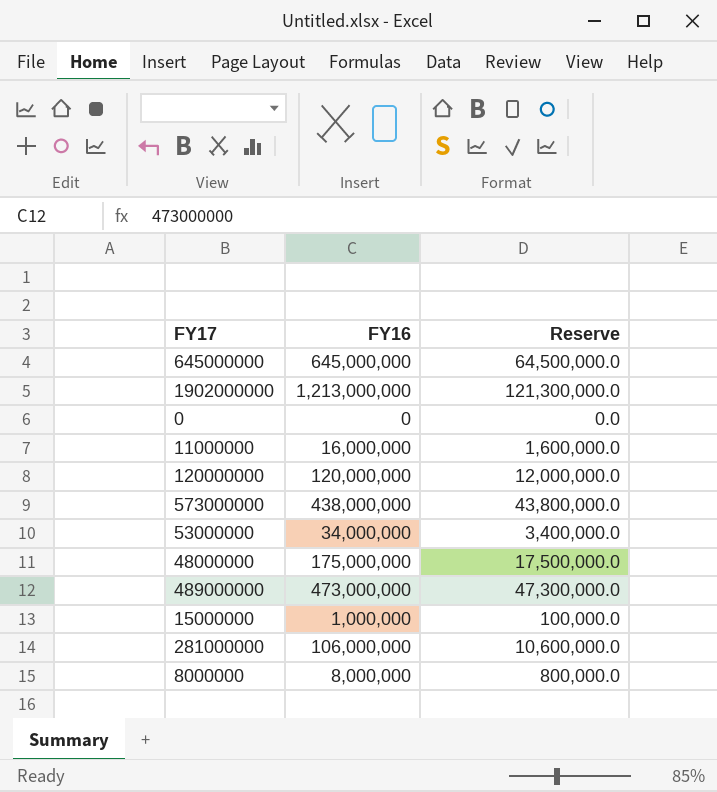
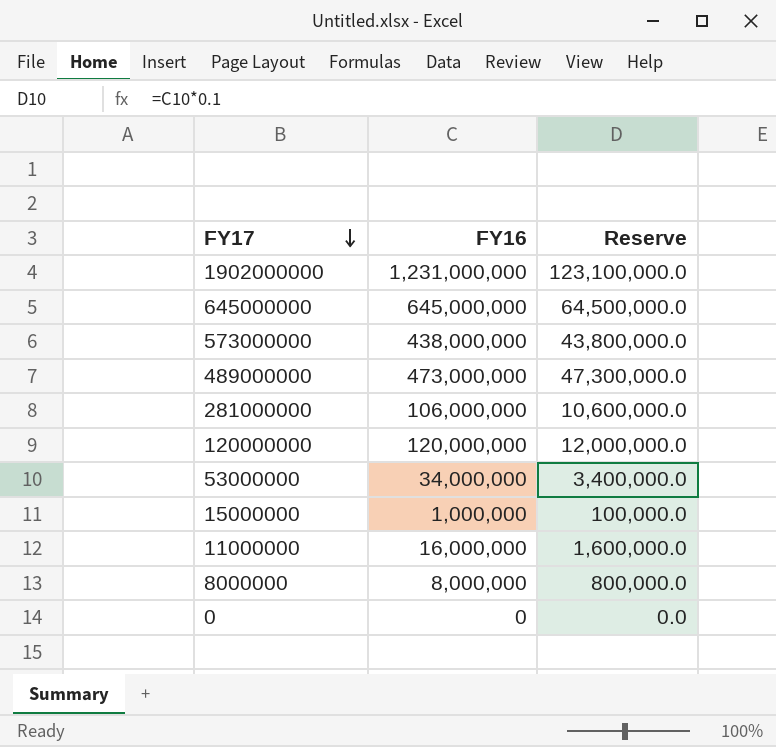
row order: none -> FY17 descending
row 48000000: 175,000,000 | 17,500,000.0 -> none
1902000000 | FY16: 1,213,000,000 -> 1,231,000,000
1902000000 | Reserve: 121,300,000.0 -> 123,100,000.0

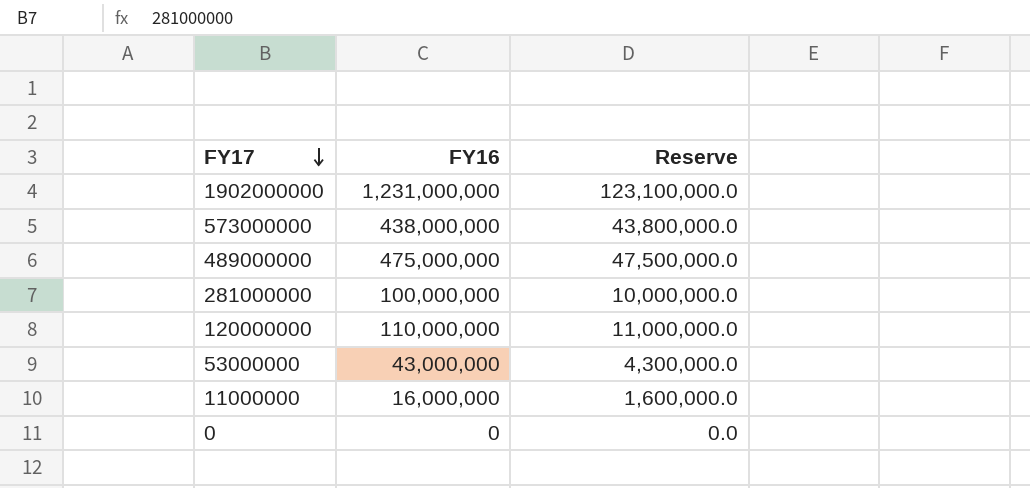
row 645000000: 645,000,000 | 64,500,000.0 -> none
row 15000000: 1,000,000 | 100,000.0 -> none
row 8000000: 8,000,000 | 800,000.0 -> none
489000000 | FY16: 473,000,000 -> 475,000,000
489000000 | Reserve: 47,300,000.0 -> 47,500,000.0
281000000 | FY16: 106,000,000 -> 100,000,000
281000000 | Reserve: 10,600,000.0 -> 10,000,000.0
120000000 | FY16: 120,000,000 -> 110,000,000
120000000 | Reserve: 12,000,000.0 -> 11,000,000.0
53000000 | FY16: 34,000,000 -> 43,000,000
53000000 | Reserve: 3,400,000.0 -> 4,300,000.0

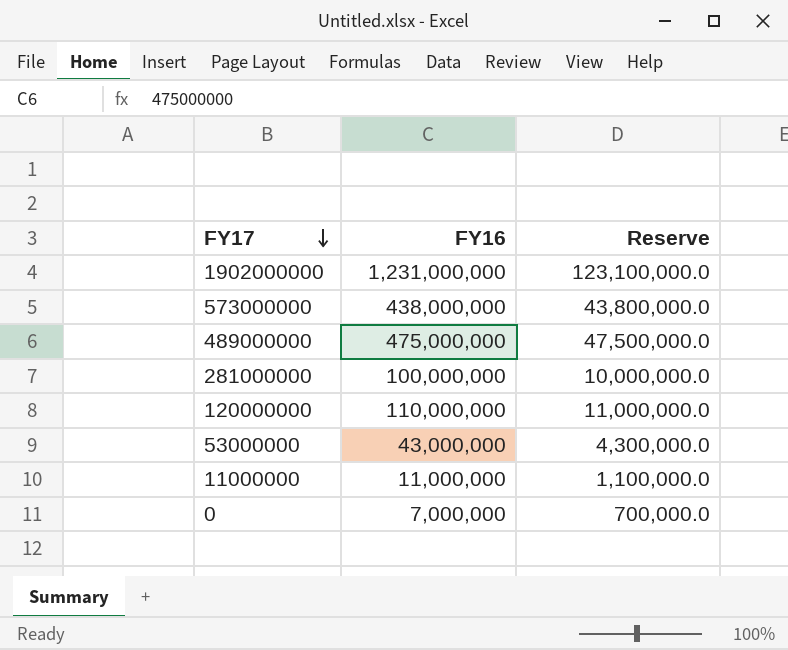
11000000 | FY16: 16,000,000 -> 11,000,000
11000000 | Reserve: 1,600,000.0 -> 1,100,000.0
0 | FY16: 0 -> 7,000,000
0 | Reserve: 0.0 -> 700,000.0

